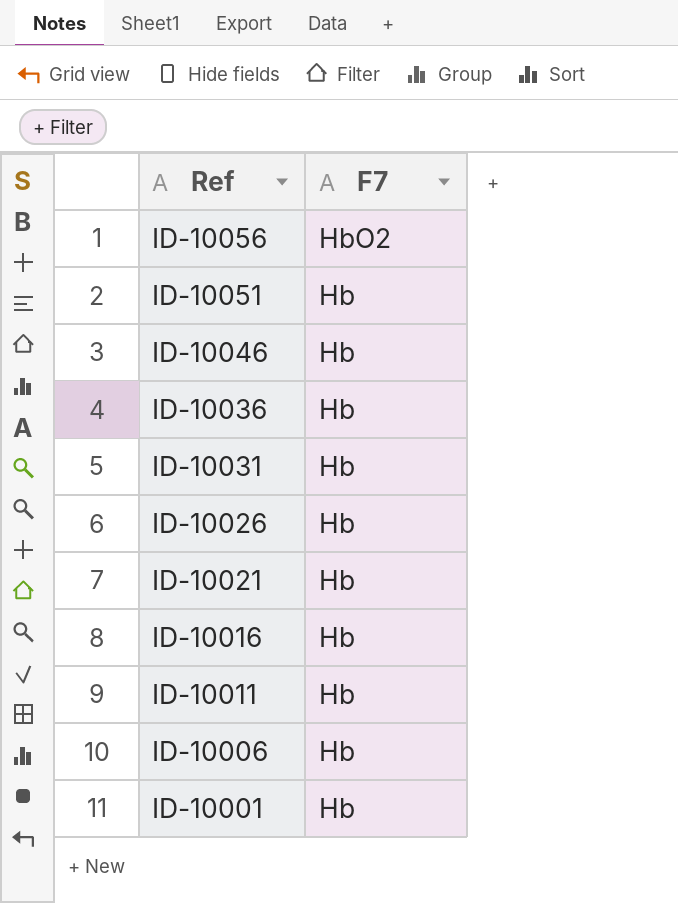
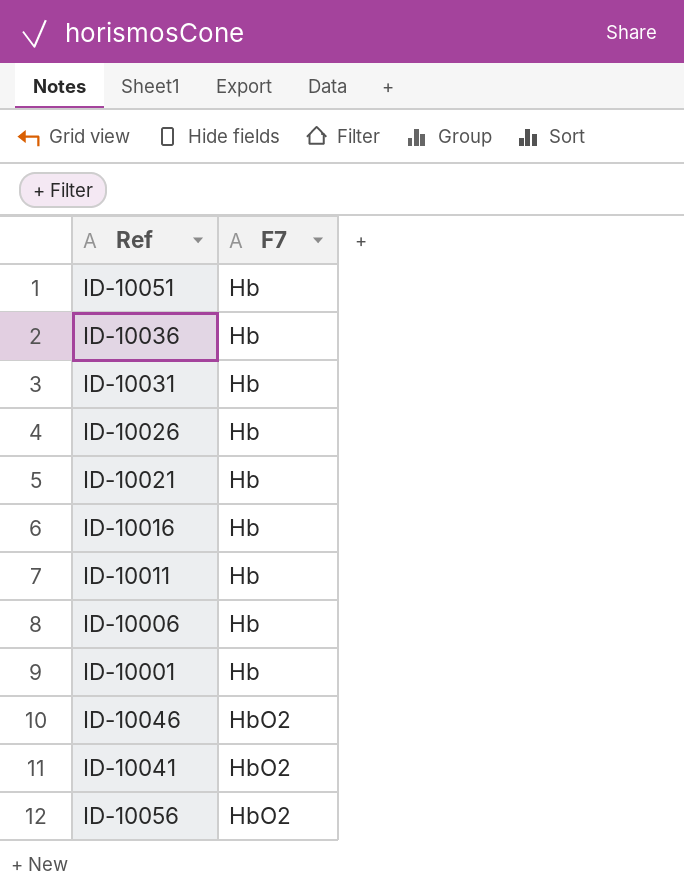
row order: Ref descending -> F7 ascending
ID-10046 | F7: Hb -> HbO2
row ID-10041: none -> HbO2

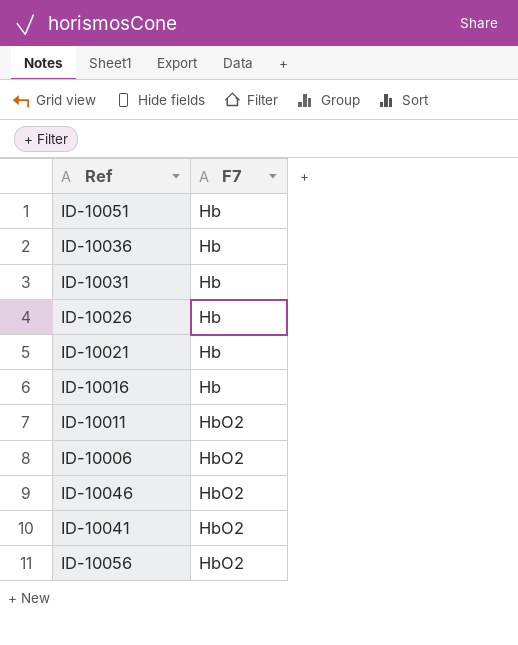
row ID-10001: Hb -> none
ID-10011 | F7: Hb -> HbO2
ID-10006 | F7: Hb -> HbO2

